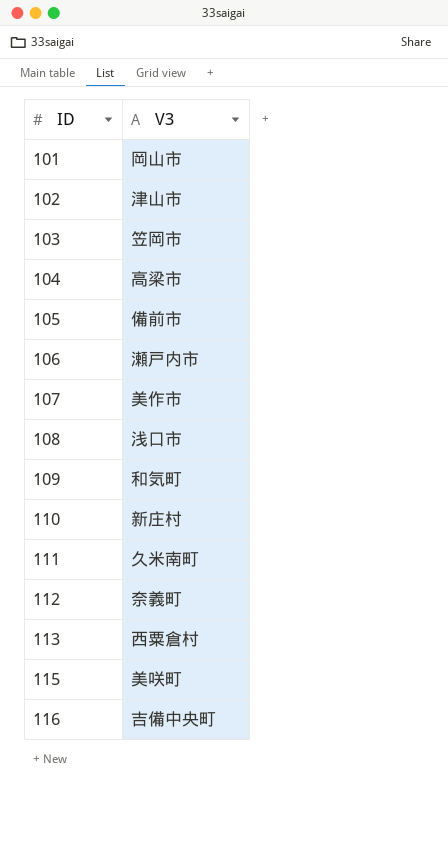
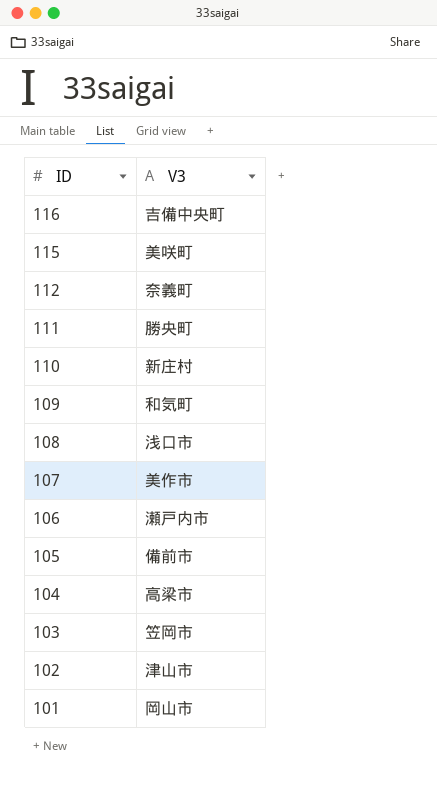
row order: ID ascending -> ID descending
row 113: 西粟倉村 -> none
111 | V3: 久米南町 -> 勝央町

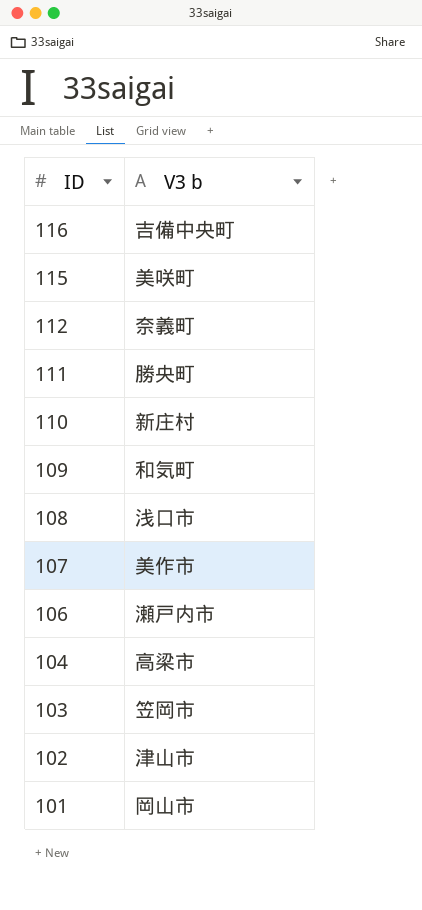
column name: V3 -> V3 b
row 105: 備前市 -> none

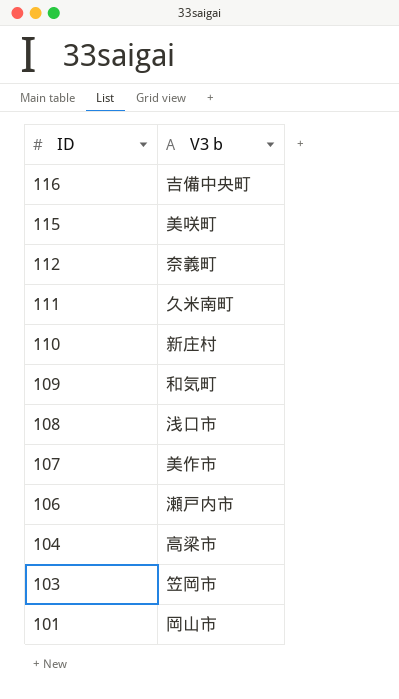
row 102: 津山市 -> none
111 | V3 b: 勝央町 -> 久米南町

